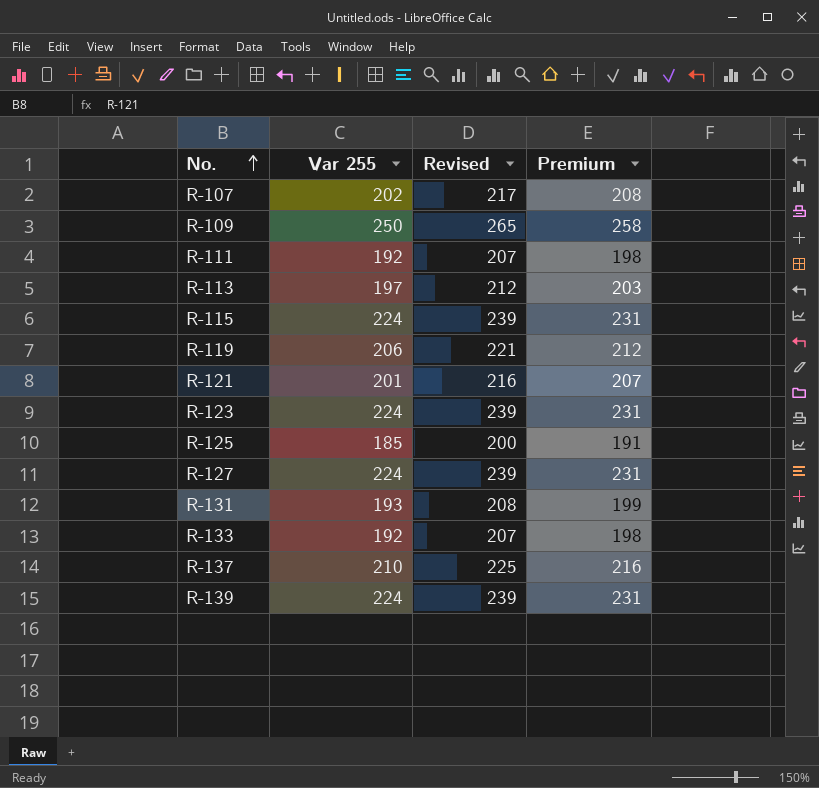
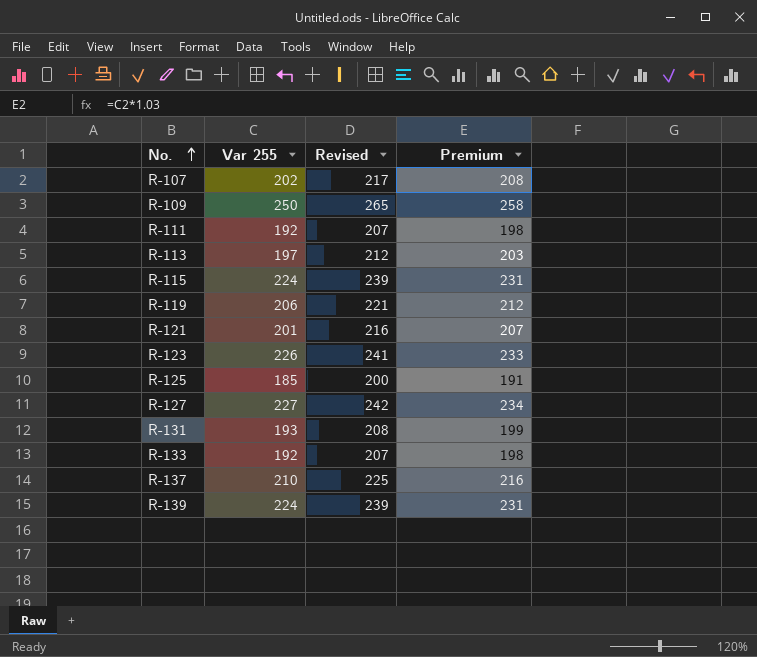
R-123 | Var 255: 224 -> 226
R-123 | Revised: 239 -> 241
R-123 | Premium: 231 -> 233
R-127 | Var 255: 224 -> 227
R-127 | Revised: 239 -> 242
R-127 | Premium: 231 -> 234

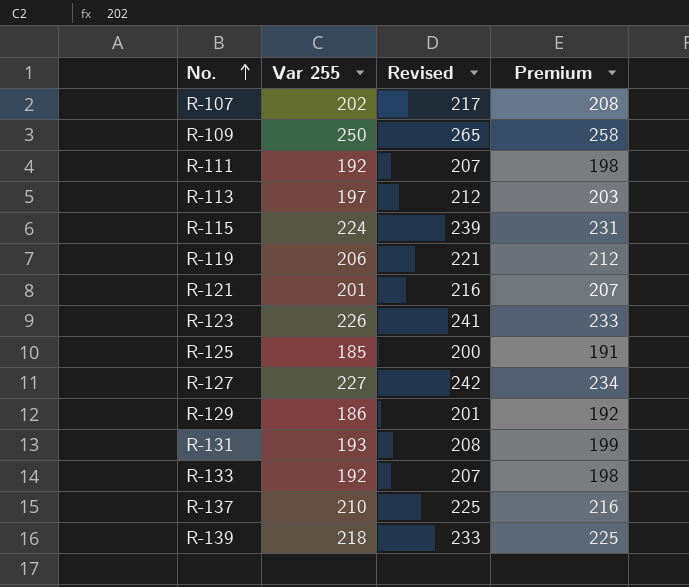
row R-129: none -> 186 | 201 | 192
R-139 | Var 255: 224 -> 218
R-139 | Revised: 239 -> 233
R-139 | Premium: 231 -> 225

